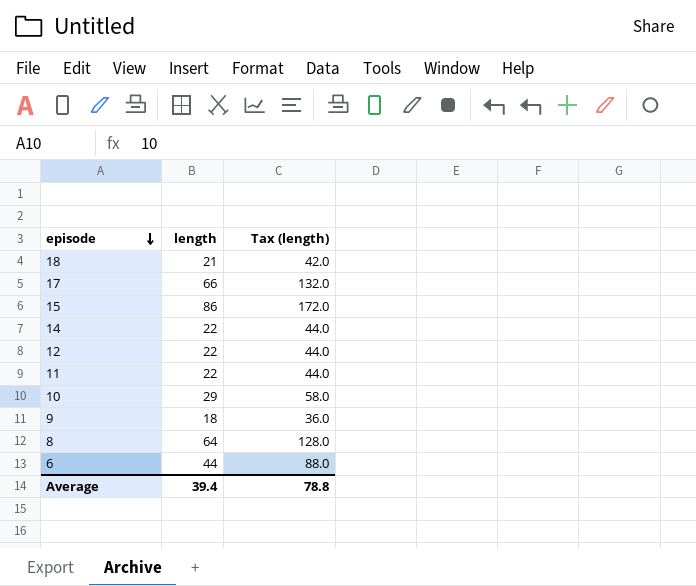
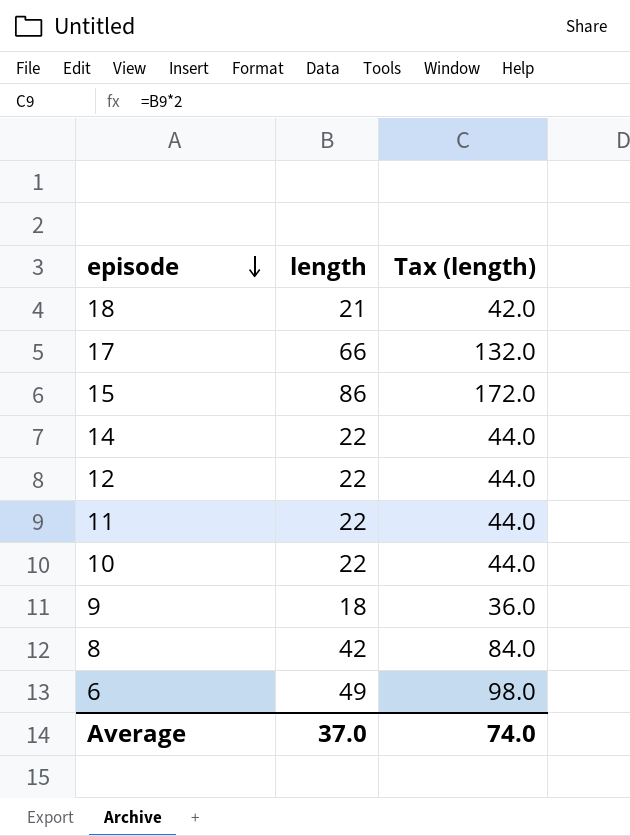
10 | length: 29 -> 22
10 | Tax (length): 58.0 -> 44.0
8 | length: 64 -> 42
8 | Tax (length): 128.0 -> 84.0
6 | length: 44 -> 49
6 | Tax (length): 88.0 -> 98.0
Average | length: 39.4 -> 37.0
Average | Tax (length): 78.8 -> 74.0

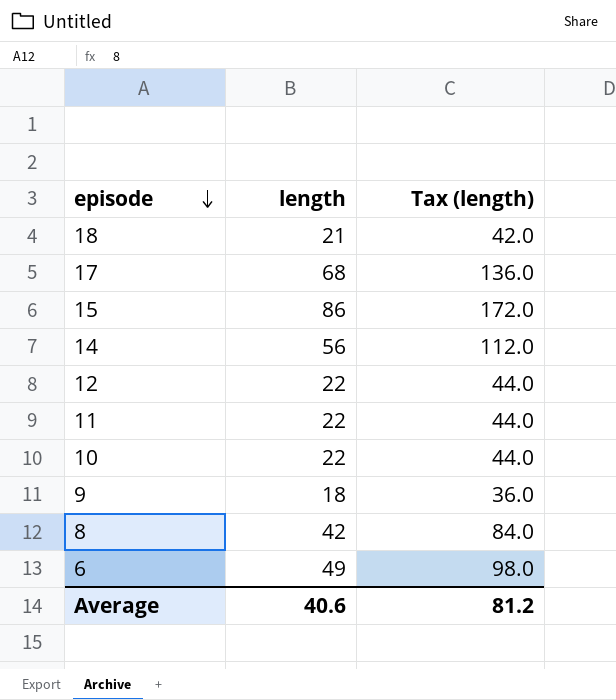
17 | length: 66 -> 68
17 | Tax (length): 132.0 -> 136.0
14 | length: 22 -> 56
14 | Tax (length): 44.0 -> 112.0
Average | length: 37.0 -> 40.6
Average | Tax (length): 74.0 -> 81.2

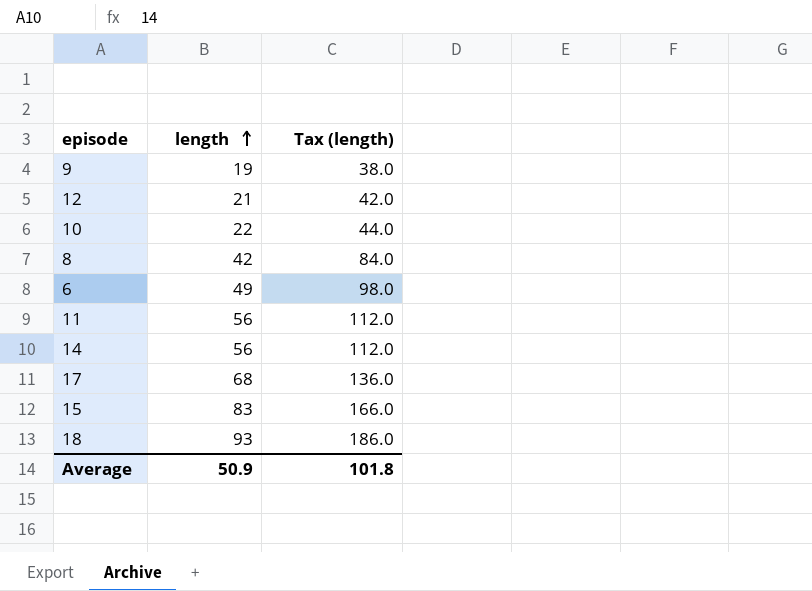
row order: episode descending -> length ascending
9 | length: 18 -> 19
9 | Tax (length): 36.0 -> 38.0
12 | length: 22 -> 21
12 | Tax (length): 44.0 -> 42.0
11 | length: 22 -> 56
11 | Tax (length): 44.0 -> 112.0
15 | length: 86 -> 83
15 | Tax (length): 172.0 -> 166.0
18 | length: 21 -> 93
18 | Tax (length): 42.0 -> 186.0
Average | length: 40.6 -> 50.9
Average | Tax (length): 81.2 -> 101.8

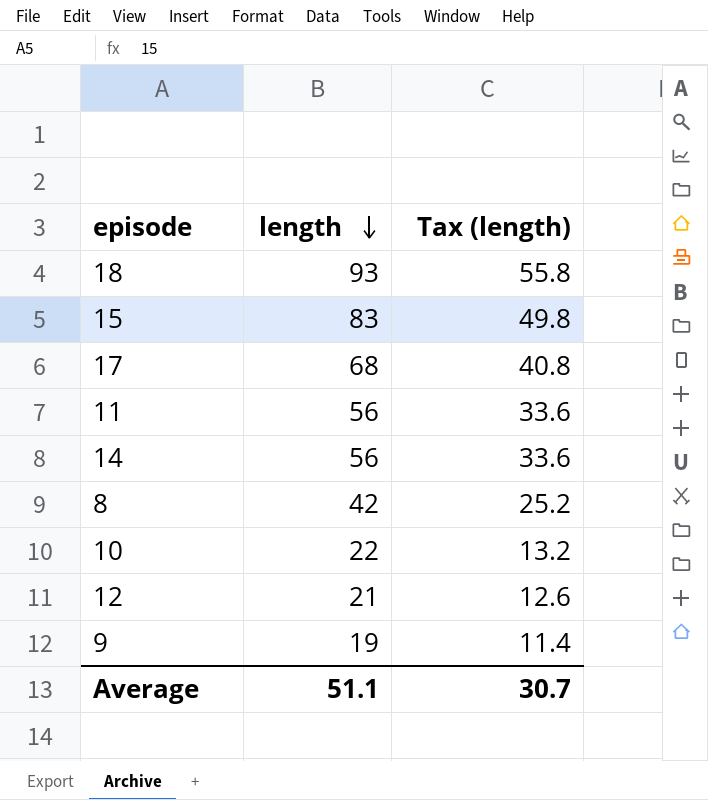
row order: length ascending -> length descending
column Tax (length) | formula: [length] * 2 -> [length] * 0.6
row 6: 49 | 98.0 -> none
Average | length: 50.9 -> 51.1
Average | Tax (length): 101.8 -> 30.7

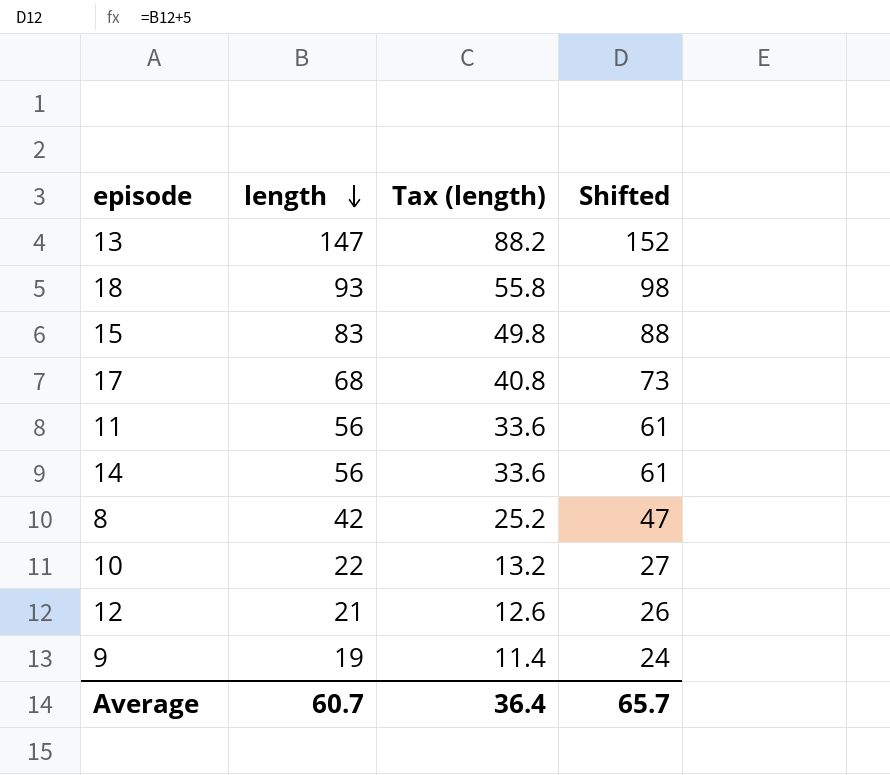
column Shifted | formula: none -> [length] + 5
row 13: none -> 147 | 88.2 | 152
Average | length: 51.1 -> 60.7
Average | Tax (length): 30.7 -> 36.4

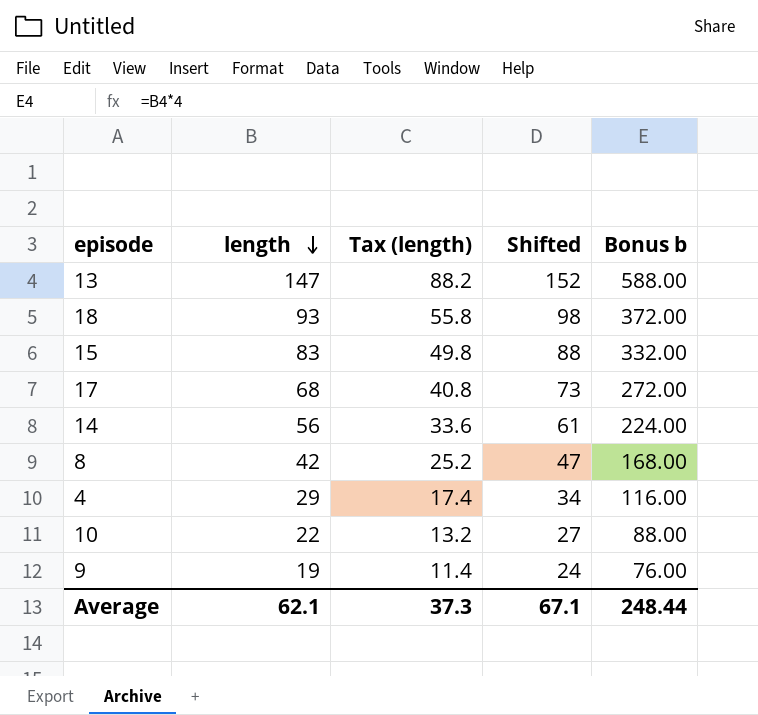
column Bonus b | formula: none -> [length] * 4
row 11: 56 | 33.6 | 61 -> none
row 12: 21 | 12.6 | 26 -> none
row 4: none -> 29 | 17.4 | 34 | 116.00
Average | length: 60.7 -> 62.1
Average | Tax (length): 36.4 -> 37.3
Average | Shifted: 65.7 -> 67.1

